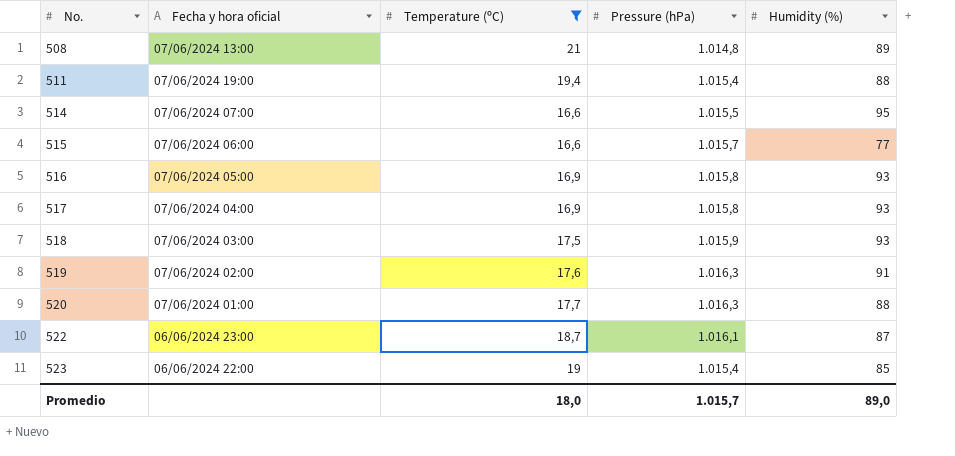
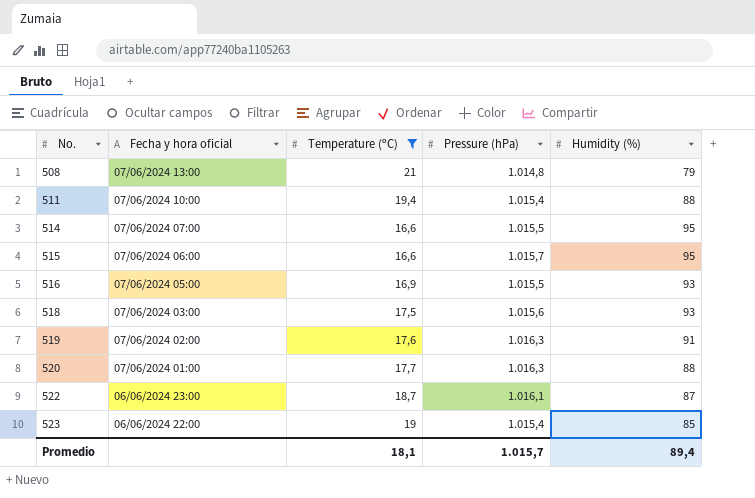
row 517: 07/06/2024 04:00 | 16,9 | 1.015,8 | 93 -> none
508 | Humidity (%): 89 -> 79
511 | Fecha y hora oficial: 07/06/2024 19:00 -> 07/06/2024 10:00
515 | Humidity (%): 77 -> 95
516 | Pressure (hPa): 1.015,8 -> 1.015,5
518 | Pressure (hPa): 1.015,9 -> 1.015,6
Promedio | Temperature (ºC): 18,0 -> 18,1
Promedio | Humidity (%): 89,0 -> 89,4

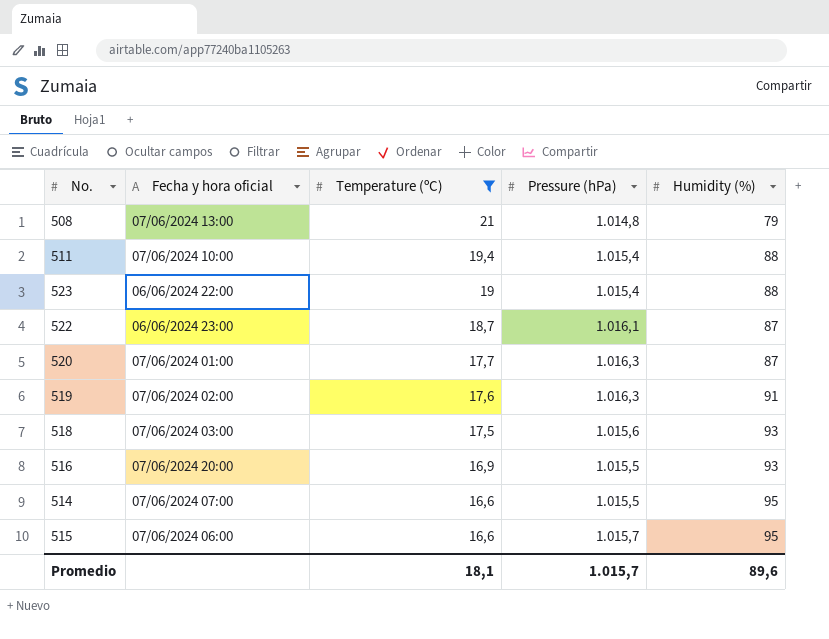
row order: No. ascending -> Temperature (ºC) descending
523 | Humidity (%): 85 -> 88
520 | Humidity (%): 88 -> 87
516 | Fecha y hora oficial: 07/06/2024 05:00 -> 07/06/2024 20:00
Promedio | Humidity (%): 89,4 -> 89,6

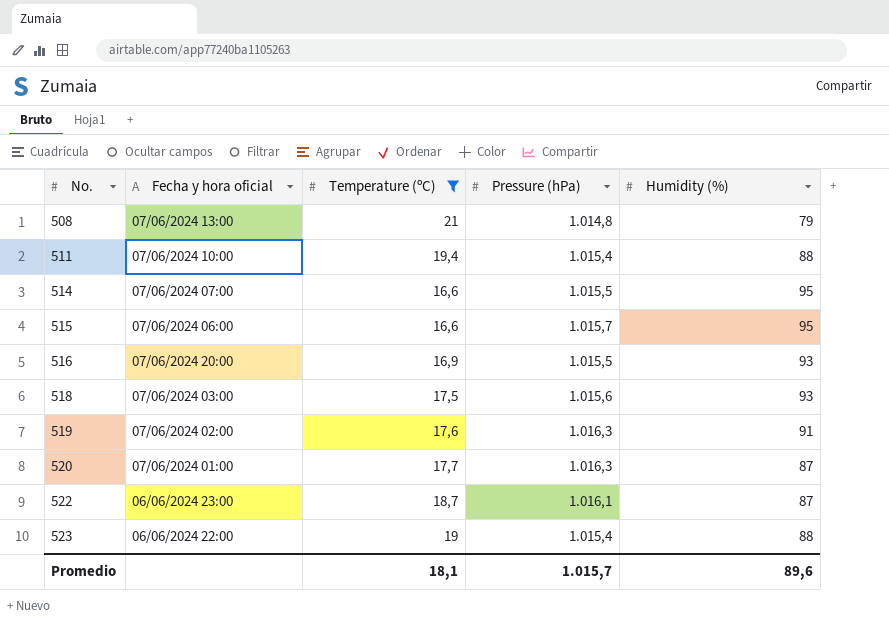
row order: Temperature (ºC) descending -> No. ascending

